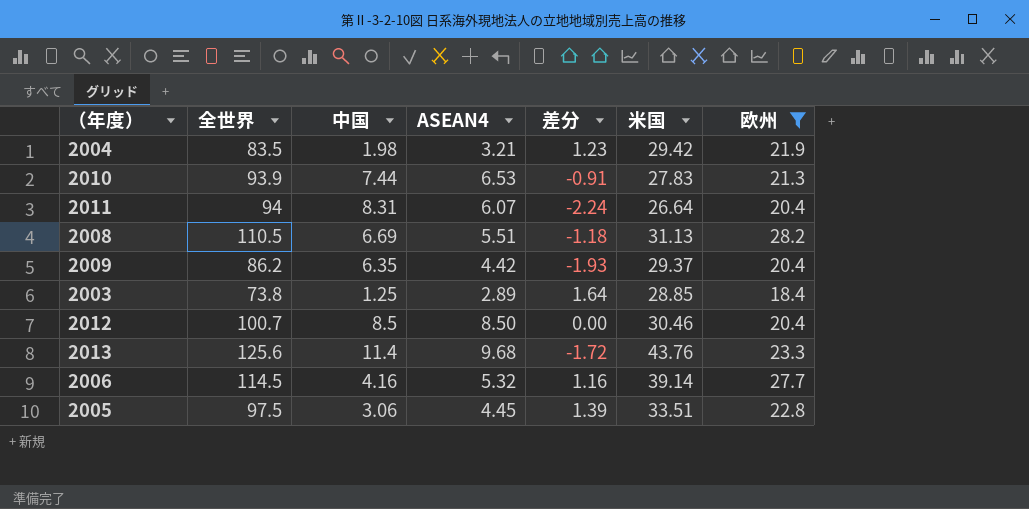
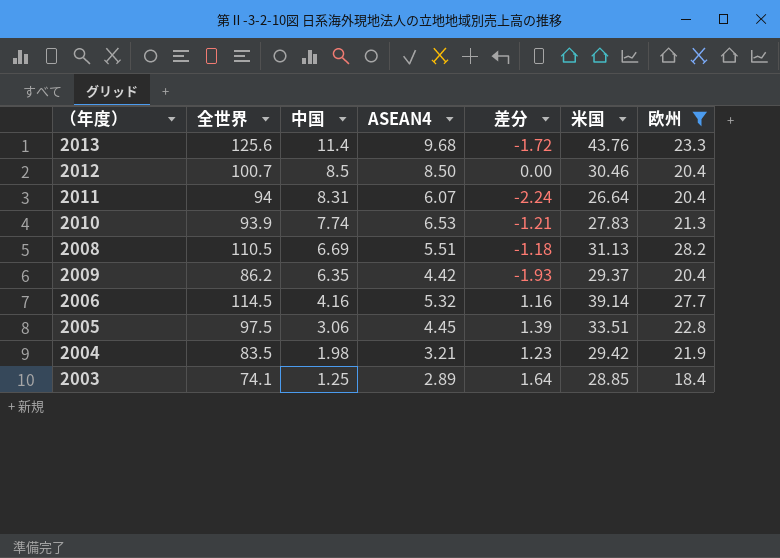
row order: none -> 中国 descending
2010 | 中国: 7.44 -> 7.74
2010 | 差分: -0.91 -> -1.21
2003 | 全世界: 73.8 -> 74.1

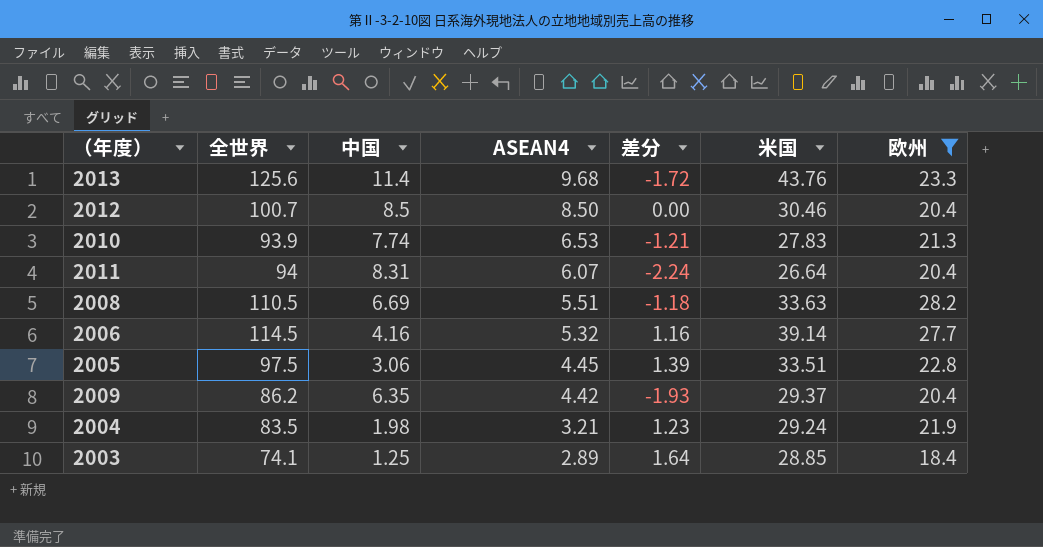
row order: 中国 descending -> ASEAN4 descending
2008 | 米国: 31.13 -> 33.63
2004 | 米国: 29.42 -> 29.24

